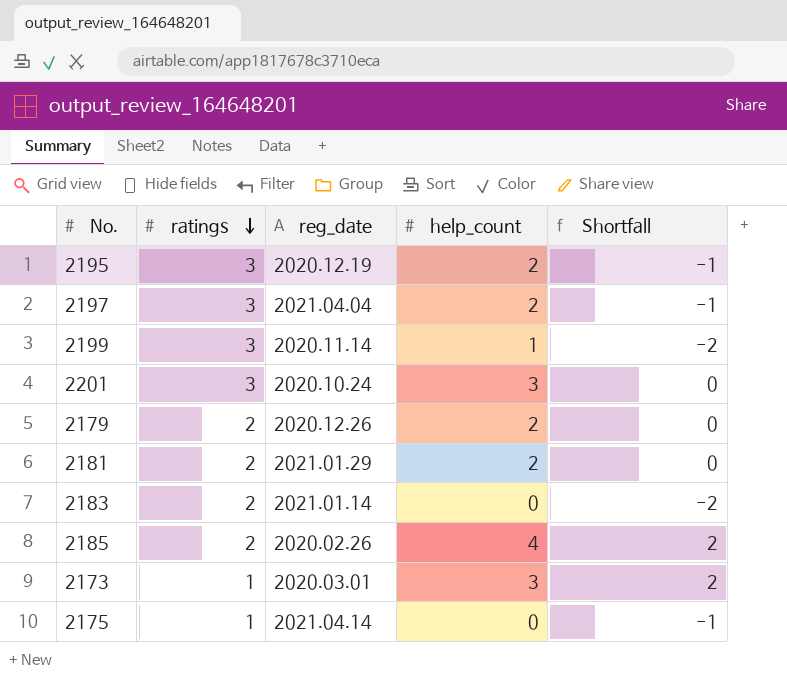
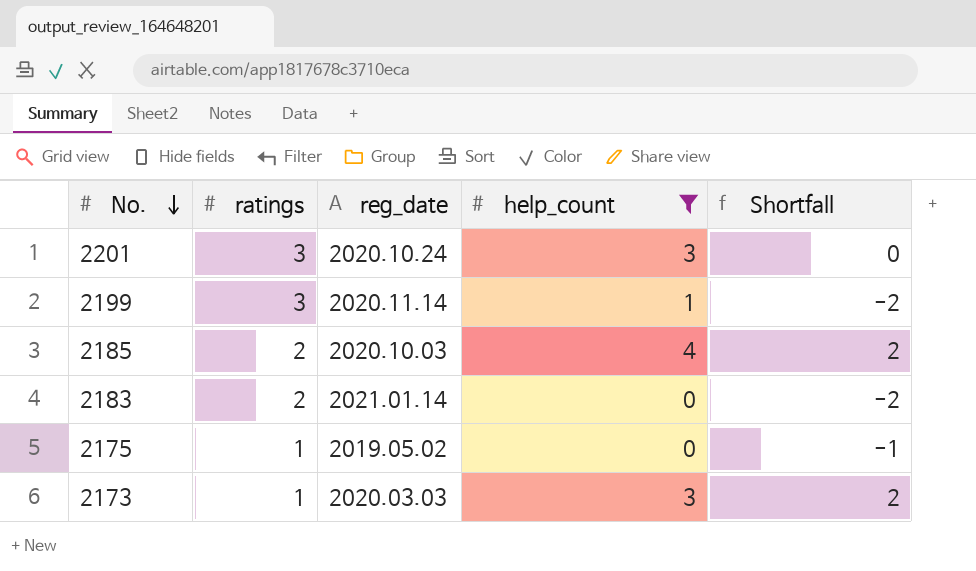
filter: none -> help_count != 2
row order: ratings descending -> No. descending
2185 | reg_date: 2020.02.26 -> 2020.10.03
2175 | reg_date: 2021.04.14 -> 2019.05.02
2173 | reg_date: 2020.03.01 -> 2020.03.03

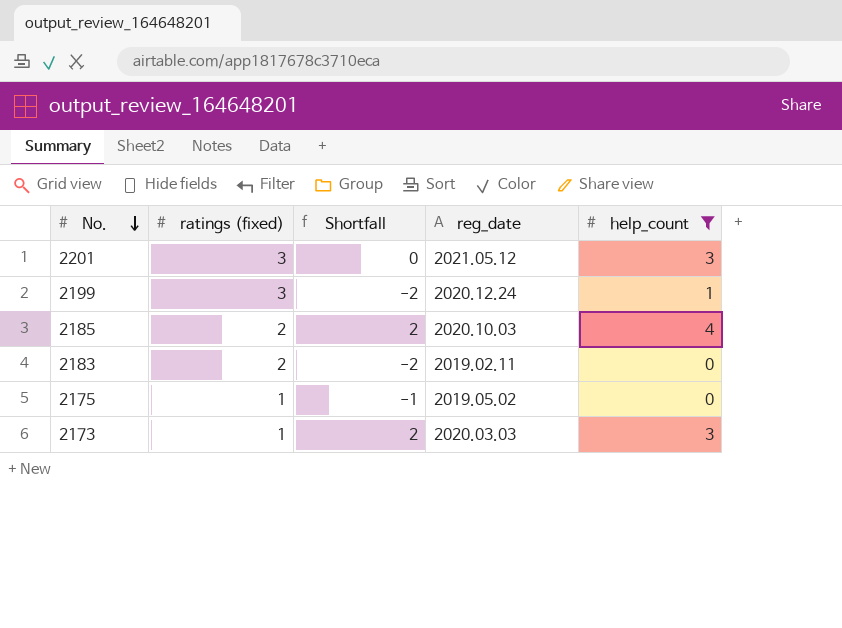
column name: ratings -> ratings (fixed)
column Shortfall | position: 5 -> 3
2201 | reg_date: 2020.10.24 -> 2021.05.12
2199 | reg_date: 2020.11.14 -> 2020.12.24
2183 | reg_date: 2021.01.14 -> 2019.02.11

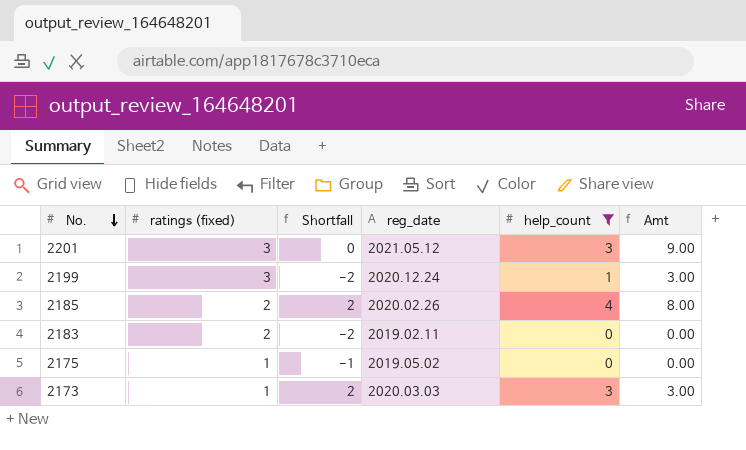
column Amt | formula: none -> [ratings (fixed)] * [help_count]
2185 | reg_date: 2020.10.03 -> 2020.02.26

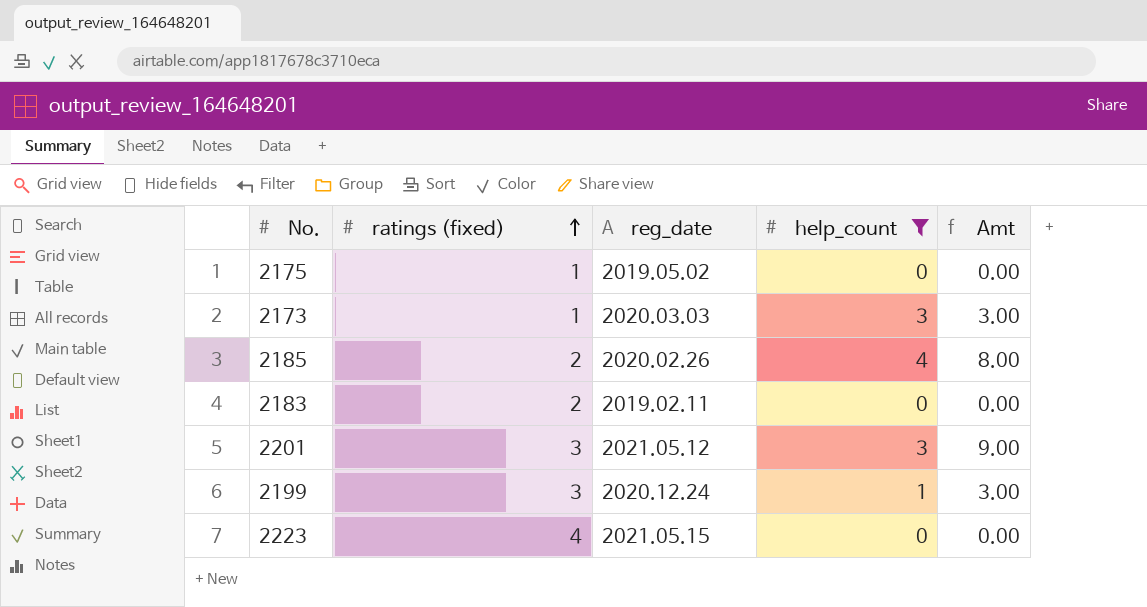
row order: No. descending -> ratings (fixed) ascending
column Shortfall | formula: [help_count] - [ratings (fixed)] -> none
row 2223: none -> 4 | 2021.05.15 | 0 | 0.00

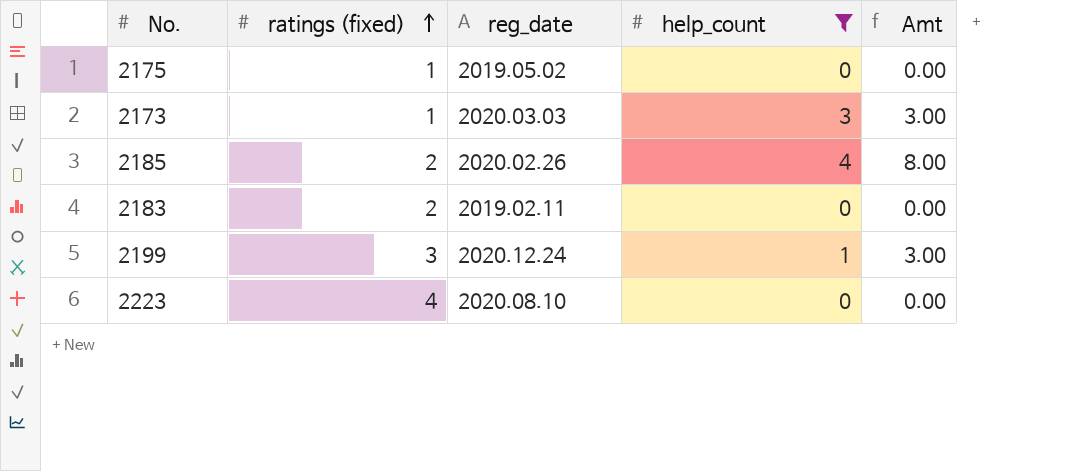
row 2201: 3 | 2021.05.12 | 3 | 9.00 -> none
2223 | reg_date: 2021.05.15 -> 2020.08.10

